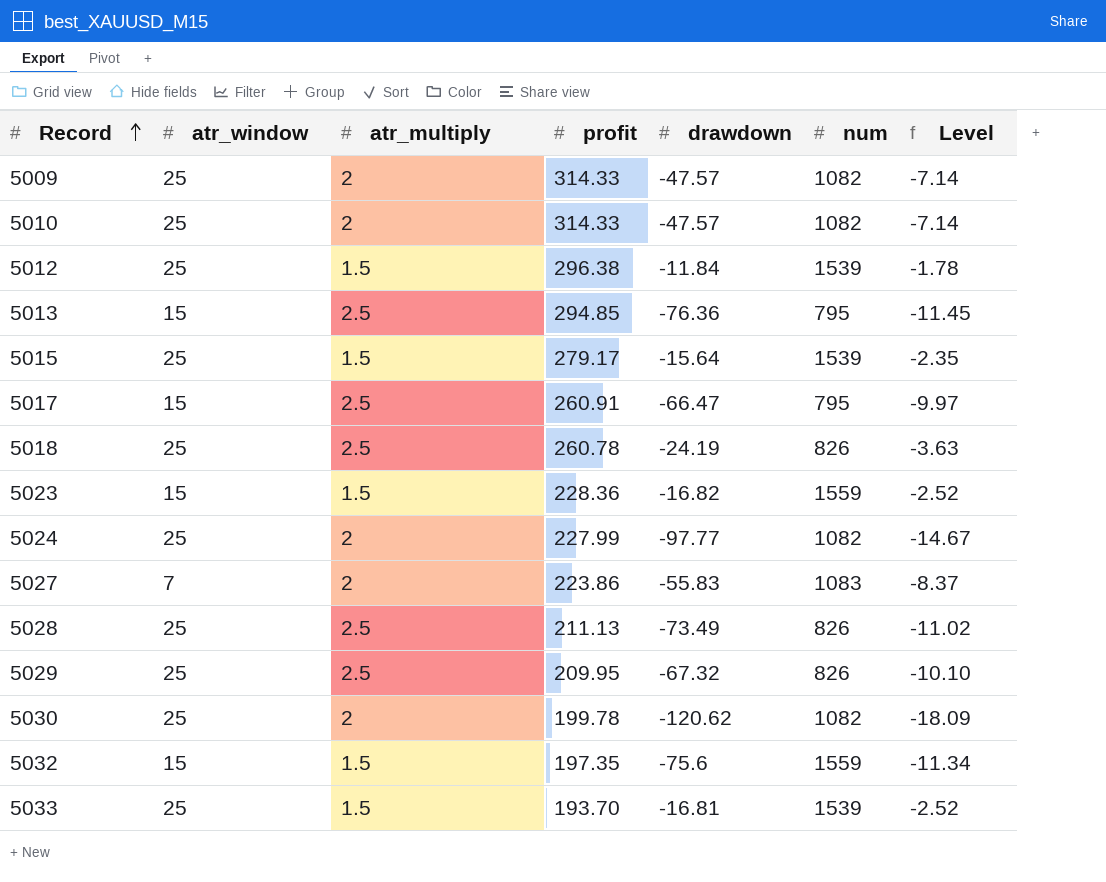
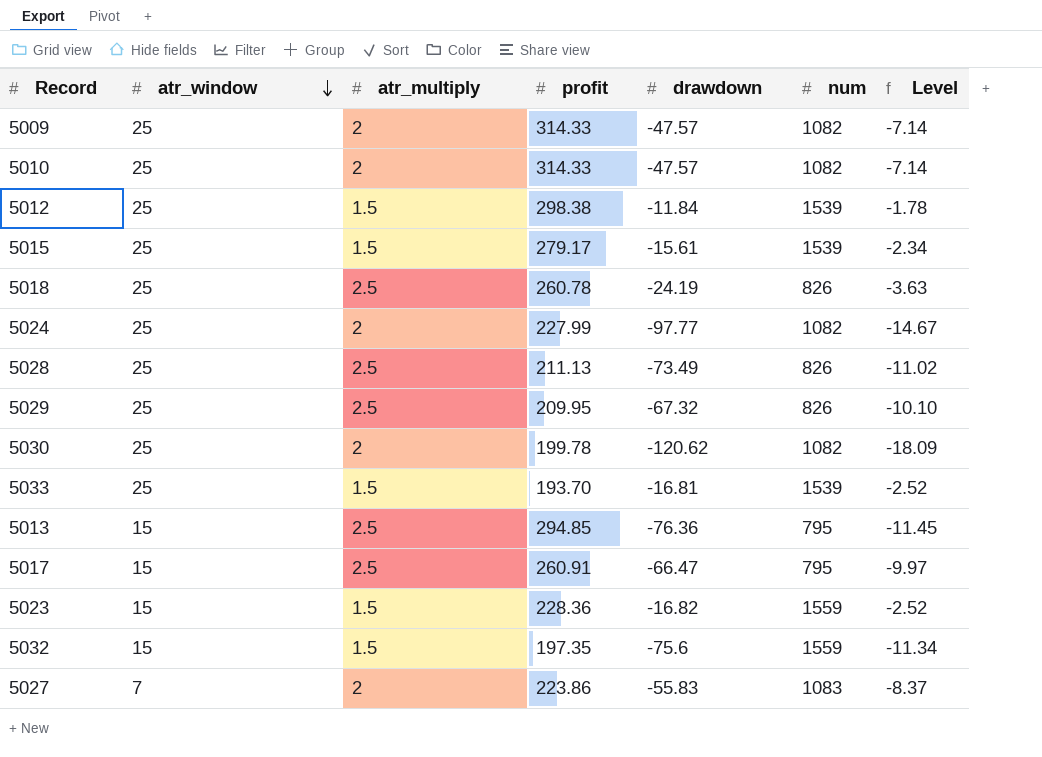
row order: Record ascending -> atr_window descending
5012 | profit: 296.38 -> 298.38
5015 | drawdown: -15.64 -> -15.61
5015 | Level: -2.35 -> -2.34

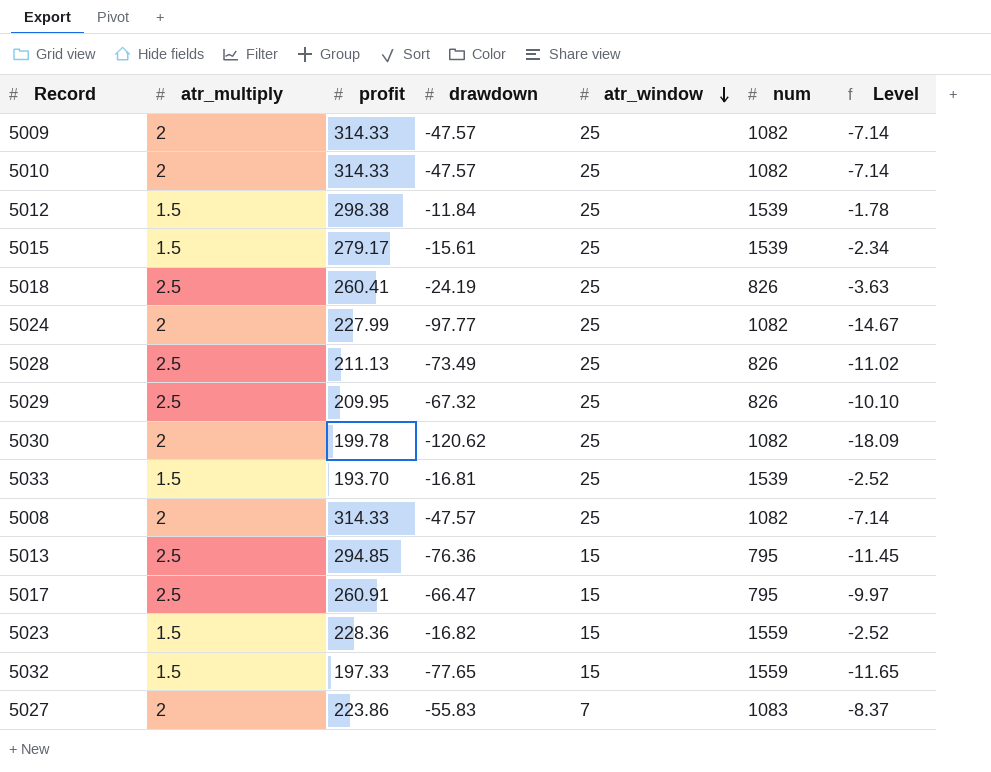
column atr_window | position: 2 -> 5
5018 | profit: 260.78 -> 260.41
row 5008: none -> 2 | 314.33 | -47.57 | 25 | 1082 | -7.14
5032 | profit: 197.35 -> 197.33
5032 | drawdown: -75.6 -> -77.65
5032 | Level: -11.34 -> -11.65

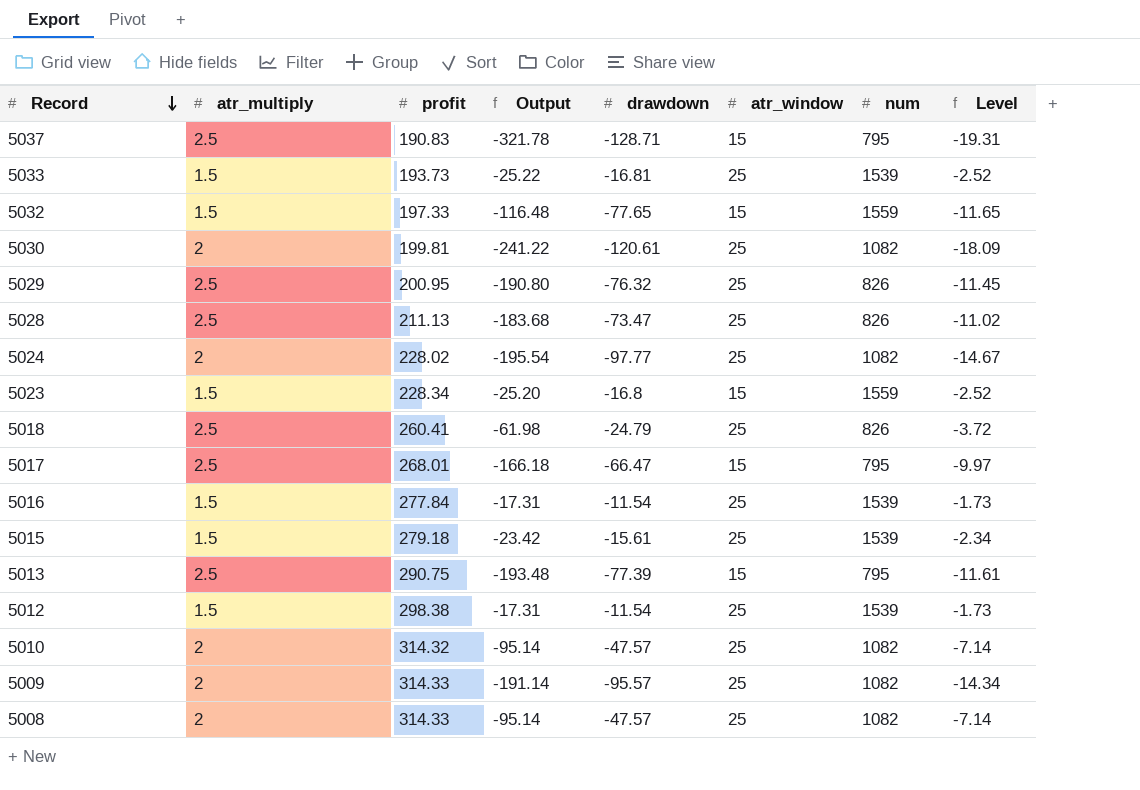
row order: atr_window descending -> Record descending
column Output | formula: none -> [atr_multiply] * [drawdown]
row 5027: 2 | 223.86 | -55.83 | 7 | 1083 | -8.37 -> none
row 5037: none -> 2.5 | 190.83 | -321.78 | -128.71 | 15 | 795 | -19.31
5033 | profit: 193.70 -> 193.73
5030 | profit: 199.78 -> 199.81
5030 | drawdown: -120.62 -> -120.61
5029 | profit: 209.95 -> 200.95
5029 | drawdown: -67.32 -> -76.32
5029 | Level: -10.10 -> -11.45
5028 | drawdown: -73.49 -> -73.47
5024 | profit: 227.99 -> 228.02
5023 | profit: 228.36 -> 228.34
5023 | drawdown: -16.82 -> -16.8
5018 | drawdown: -24.19 -> -24.79
5018 | Level: -3.63 -> -3.72
5017 | profit: 260.91 -> 268.01
row 5016: none -> 1.5 | 277.84 | -17.31 | -11.54 | 25 | 1539 | -1.73
5015 | profit: 279.17 -> 279.18
5013 | profit: 294.85 -> 290.75
5013 | drawdown: -76.36 -> -77.39
5013 | Level: -11.45 -> -11.61
5012 | drawdown: -11.84 -> -11.54
5012 | Level: -1.78 -> -1.73
5010 | profit: 314.33 -> 314.32
5009 | drawdown: -47.57 -> -95.57
5009 | Level: -7.14 -> -14.34

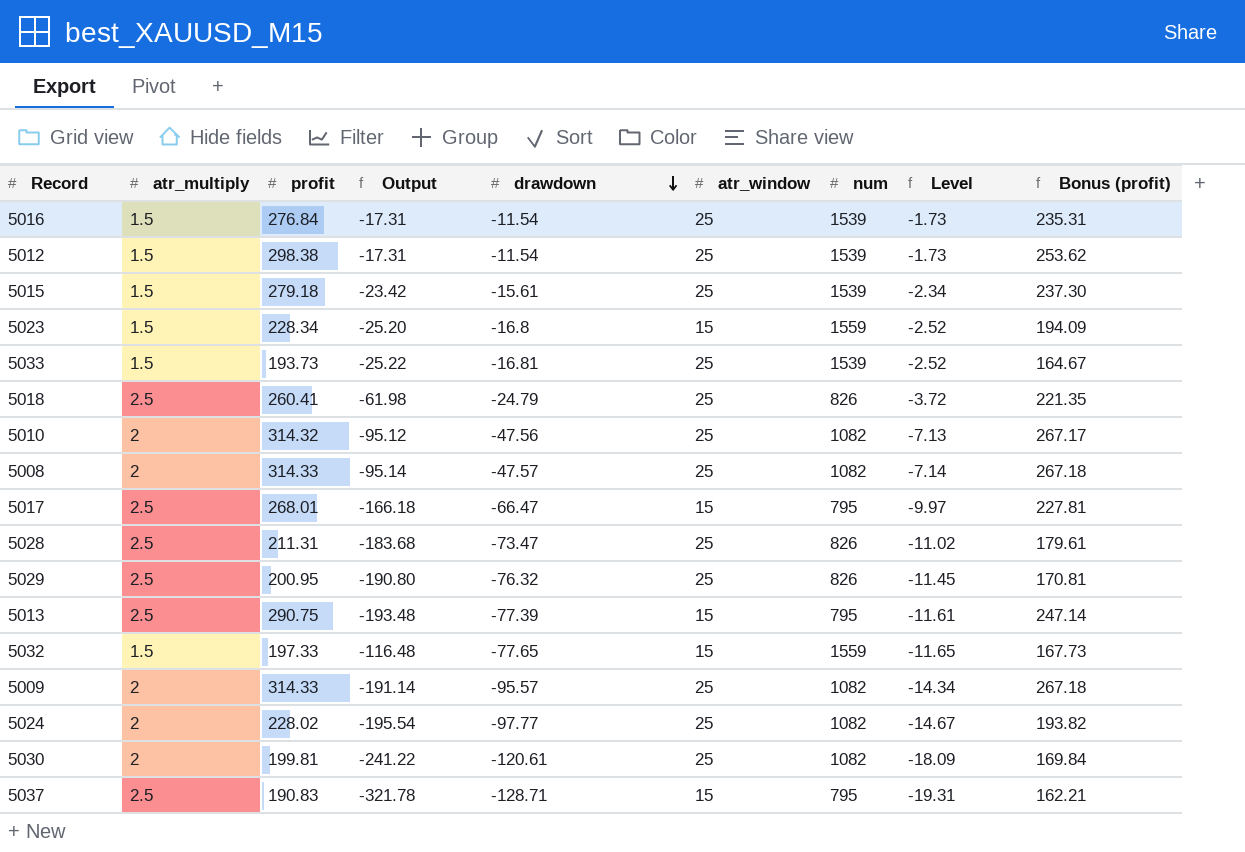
row order: Record descending -> drawdown descending
column Bonus (profit) | formula: none -> [profit] * 0.85
5016 | profit: 277.84 -> 276.84
5010 | Output: -95.14 -> -95.12
5010 | drawdown: -47.57 -> -47.56
5010 | Level: -7.14 -> -7.13
5028 | profit: 211.13 -> 211.31

